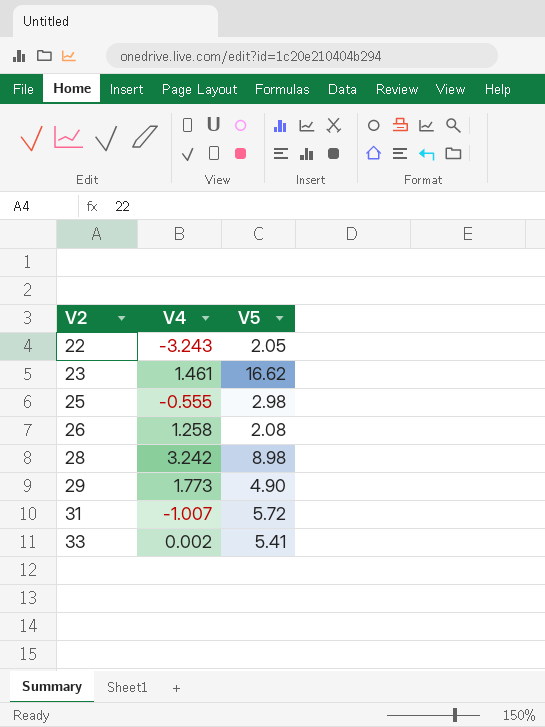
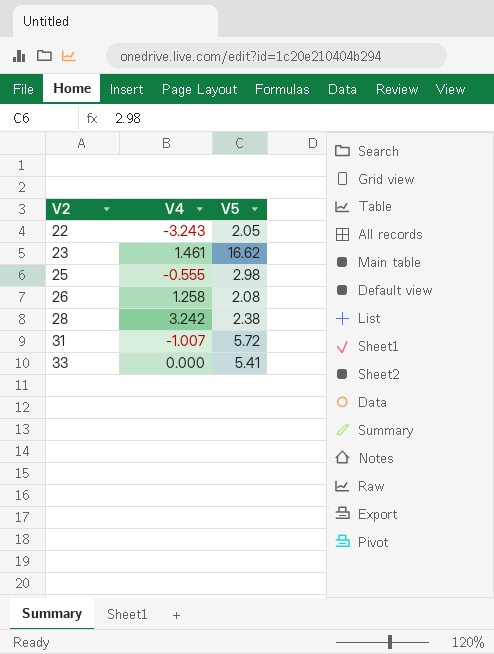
row 29: 1.773 | 4.90 -> none
28 | V5: 8.98 -> 2.38
33 | V4: 0.002 -> 0.000

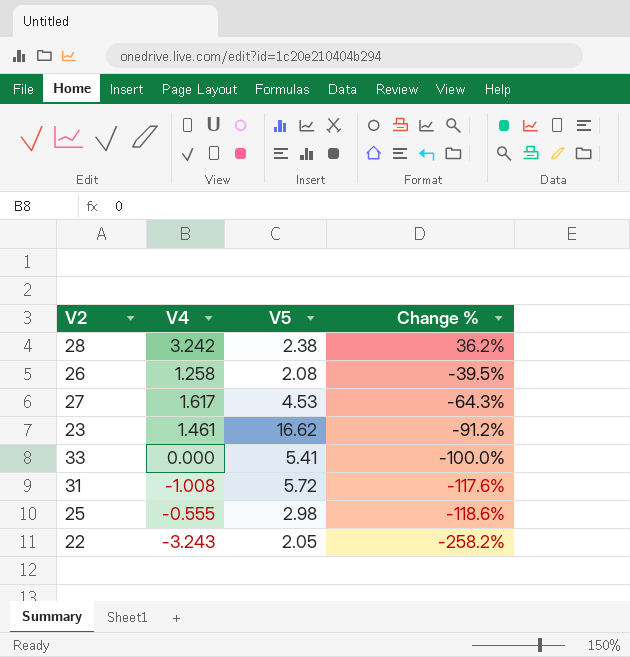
row order: V2 ascending -> Change % descending
column Change % | formula: none -> ([V4] - [V5]) / [V5]
row 27: none -> 1.617 | 4.53 | -64.3%
31 | V4: -1.007 -> -1.008

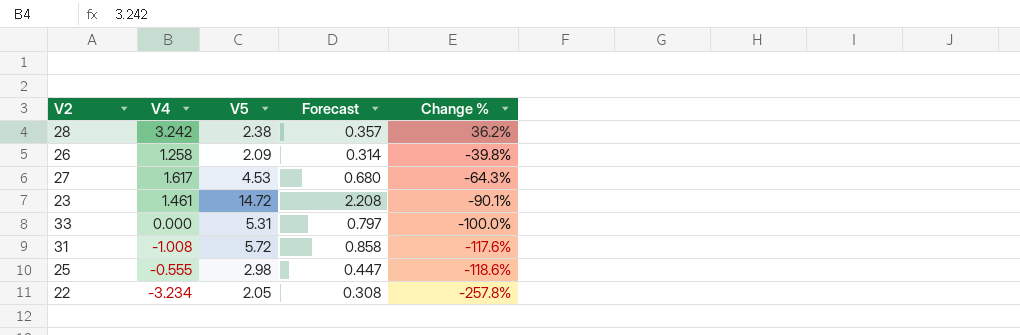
column Forecast | formula: none -> [V5] * 0.15
26 | V5: 2.08 -> 2.09
26 | Change %: -39.5% -> -39.8%
23 | V5: 16.62 -> 14.72
23 | Change %: -91.2% -> -90.1%
33 | V5: 5.41 -> 5.31
22 | V4: -3.243 -> -3.234
22 | Change %: -258.2% -> -257.8%

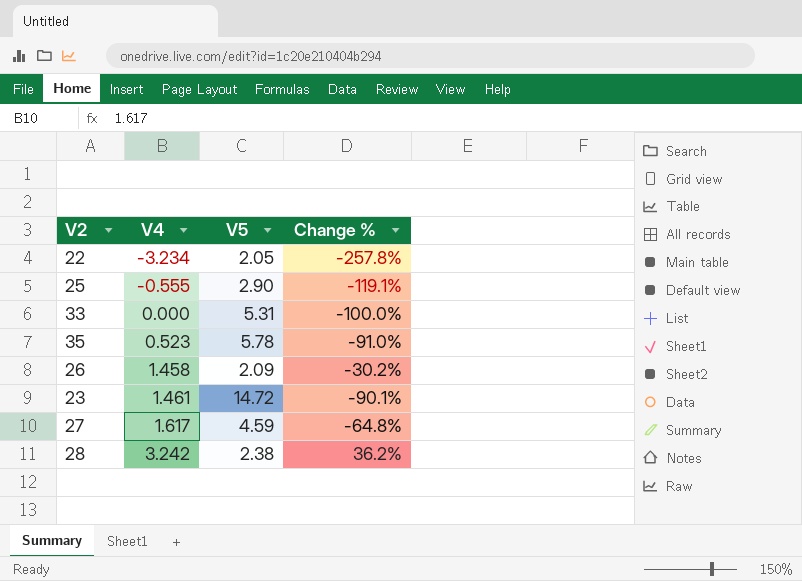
row order: Change % descending -> V4 ascending
column Forecast | formula: [V5] * 0.15 -> none
row 31: -1.008 | 5.72 | 0.858 | -117.6% -> none
25 | V5: 2.98 -> 2.90
25 | Change %: -118.6% -> -119.1%
row 35: none -> 0.523 | 5.78 | -91.0%
26 | V4: 1.258 -> 1.458
26 | Change %: -39.8% -> -30.2%
27 | V5: 4.53 -> 4.59
27 | Change %: -64.3% -> -64.8%

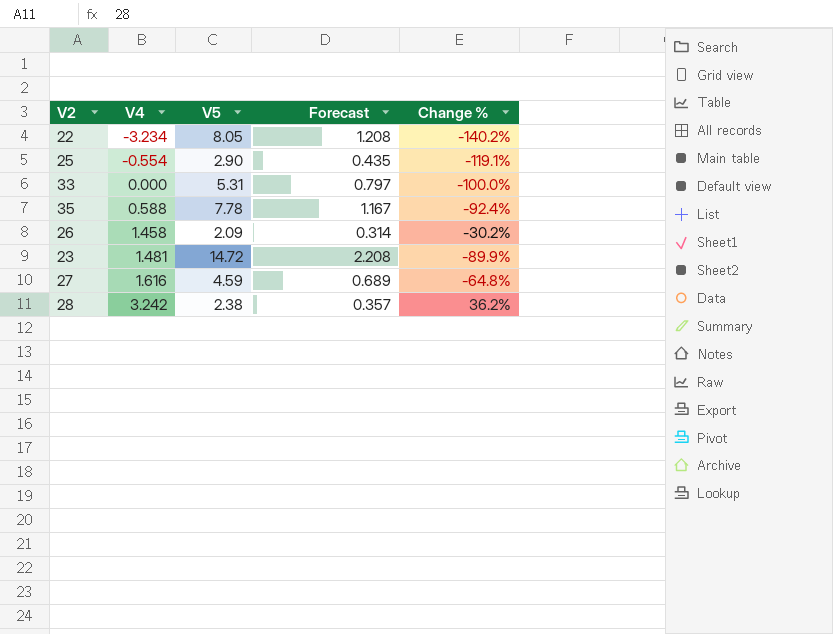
column Forecast | formula: none -> [V5] * 0.15
22 | V5: 2.05 -> 8.05
22 | Change %: -257.8% -> -140.2%
25 | V4: -0.555 -> -0.554
35 | V4: 0.523 -> 0.588
35 | V5: 5.78 -> 7.78
35 | Change %: -91.0% -> -92.4%
23 | V4: 1.461 -> 1.481
23 | Change %: -90.1% -> -89.9%
27 | V4: 1.617 -> 1.616

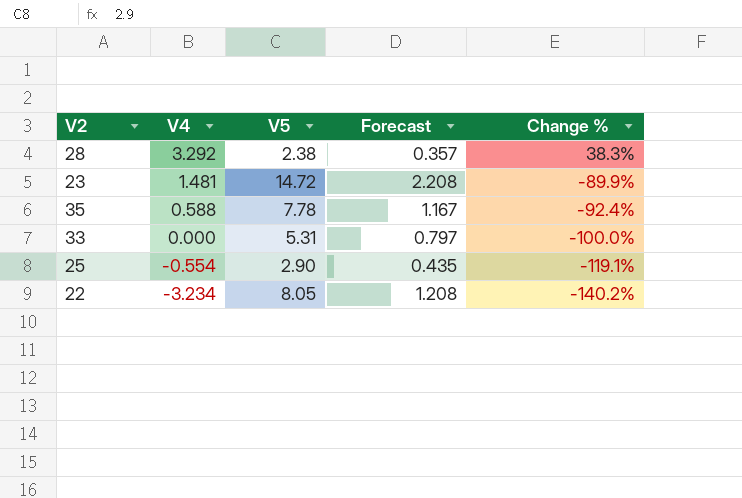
row order: V4 ascending -> V4 descending
row 26: 1.458 | 2.09 | 0.314 | -30.2% -> none
row 27: 1.616 | 4.59 | 0.689 | -64.8% -> none
28 | V4: 3.242 -> 3.292
28 | Change %: 36.2% -> 38.3%

